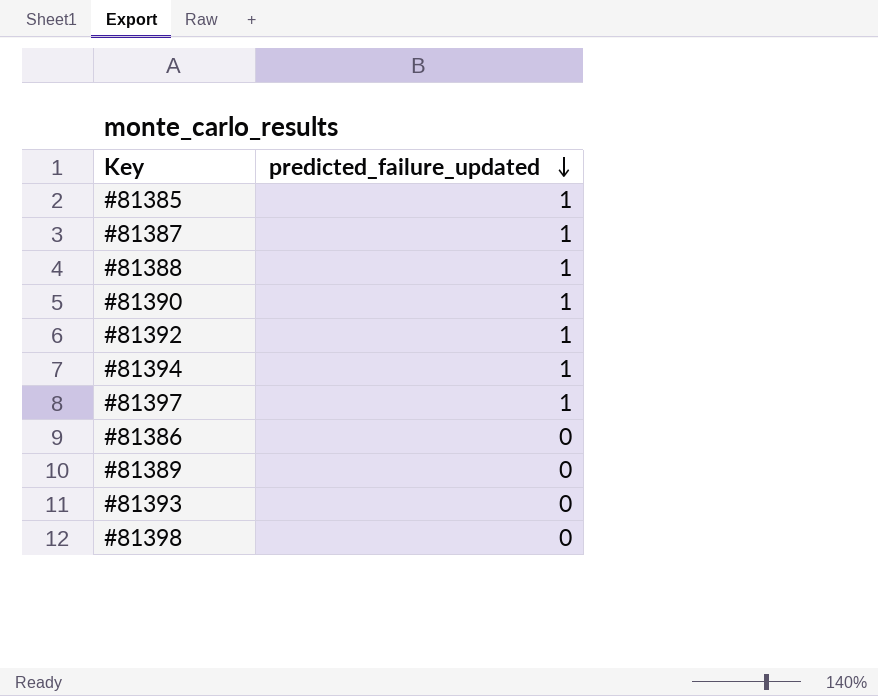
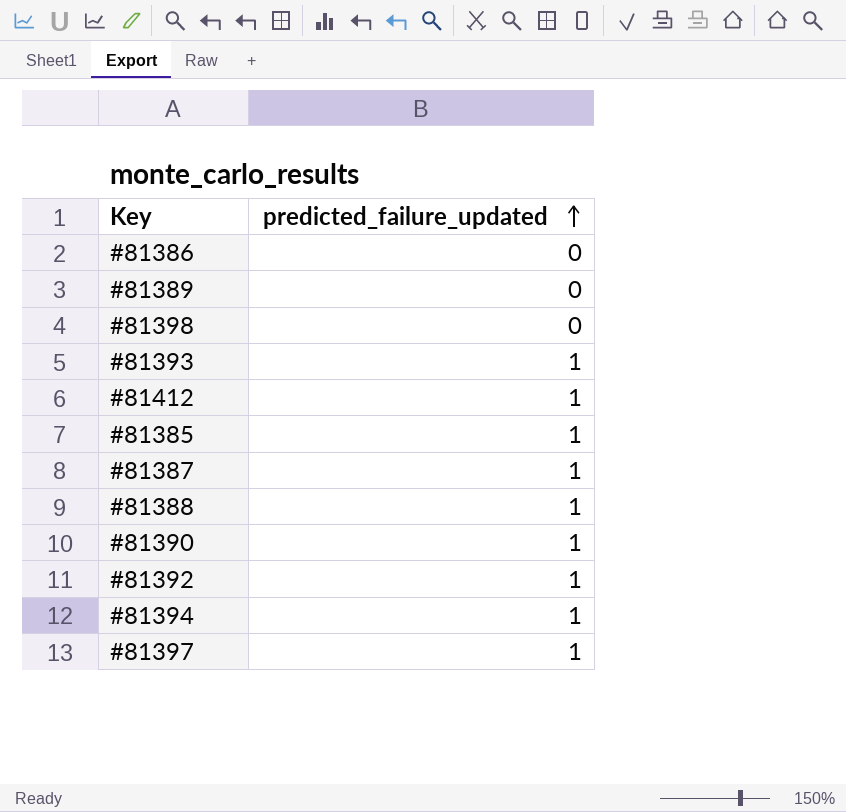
row order: predicted_failure_updated descending -> predicted_failure_updated ascending
#81393 | predicted_failure_updated: 0 -> 1
row #81412: none -> 1

